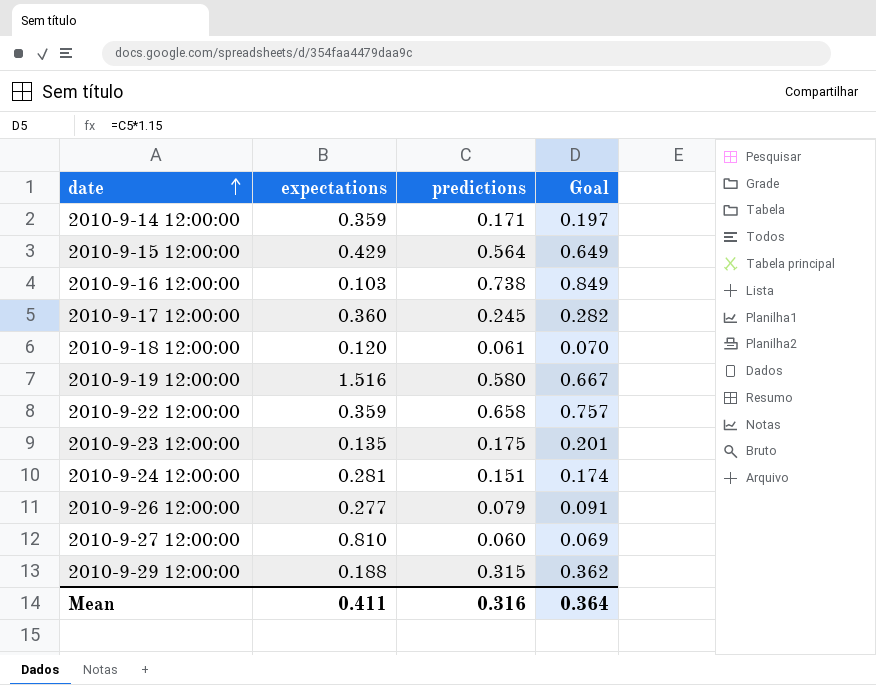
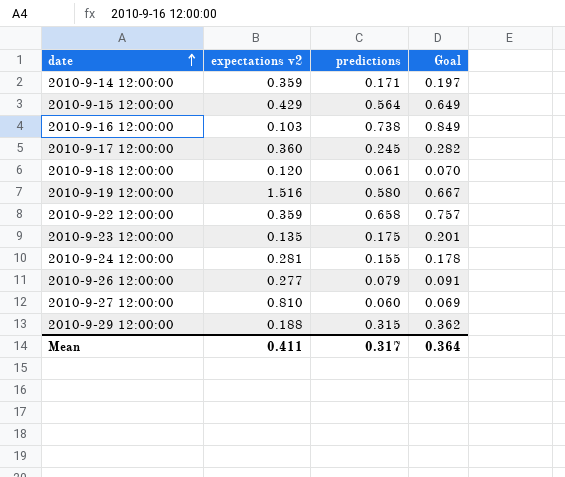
column name: expectations -> expectations v2
2010-9-24 12:00:00 | predictions: 0.151 -> 0.155
2010-9-24 12:00:00 | Goal: 0.174 -> 0.178
Mean | predictions: 0.316 -> 0.317

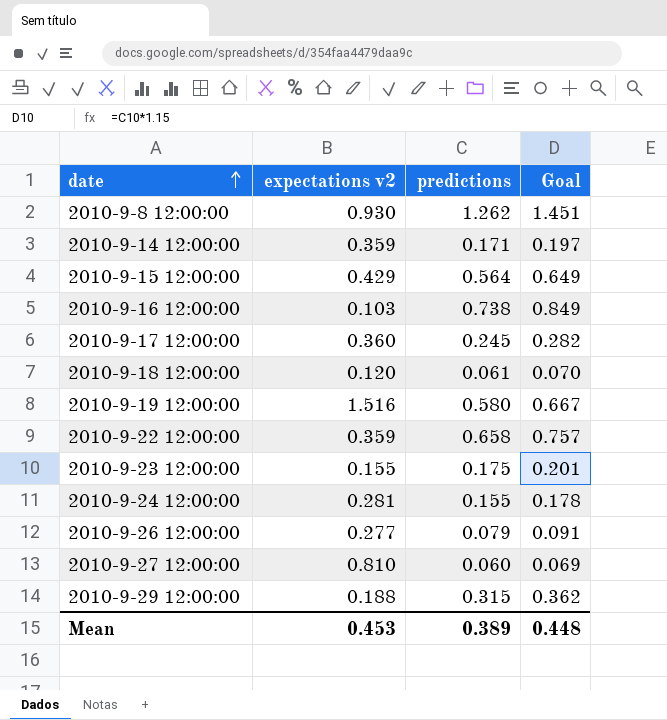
row 2010-9-8 12:00:00: none -> 0.930 | 1.262 | 1.451
2010-9-23 12:00:00 | expectations v2: 0.135 -> 0.155
Mean | expectations v2: 0.411 -> 0.453
Mean | predictions: 0.317 -> 0.389
Mean | Goal: 0.364 -> 0.448

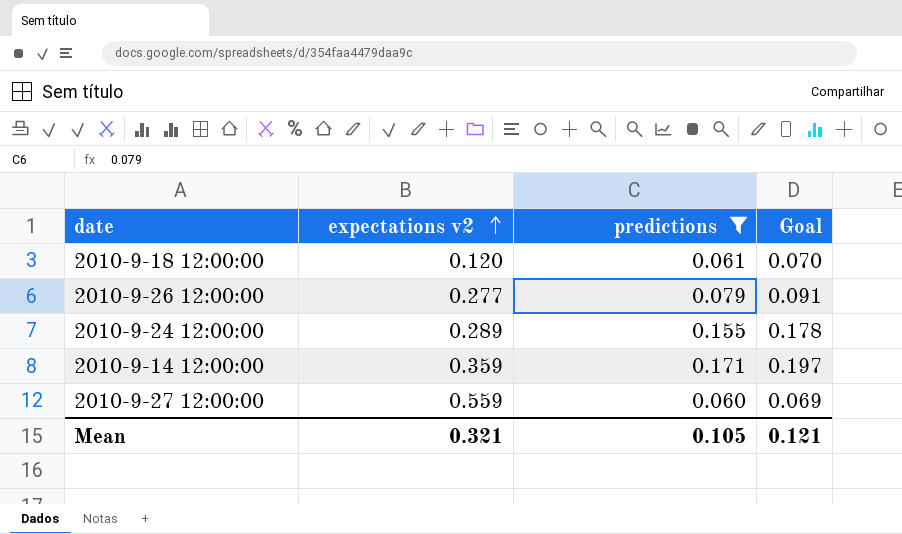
filter: none -> predictions <= 0.171
row order: date ascending -> expectations v2 ascending
2010-9-24 12:00:00 | expectations v2: 0.281 -> 0.289
2010-9-27 12:00:00 | expectations v2: 0.810 -> 0.559
Mean | expectations v2: 0.453 -> 0.321
Mean | predictions: 0.389 -> 0.105
Mean | Goal: 0.448 -> 0.121

